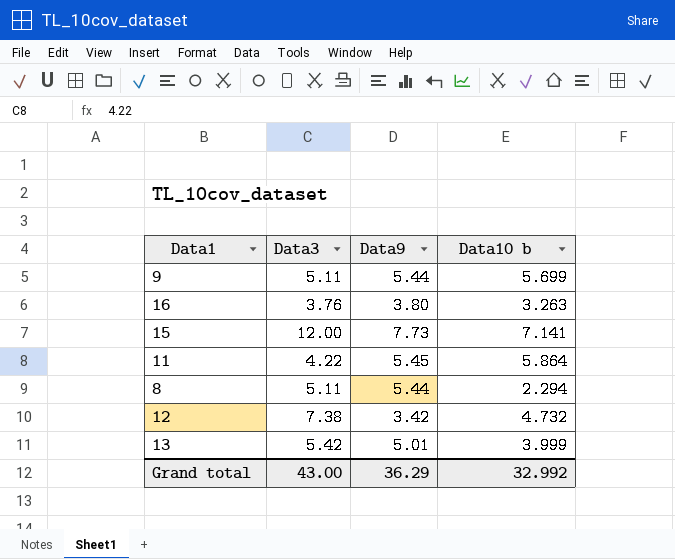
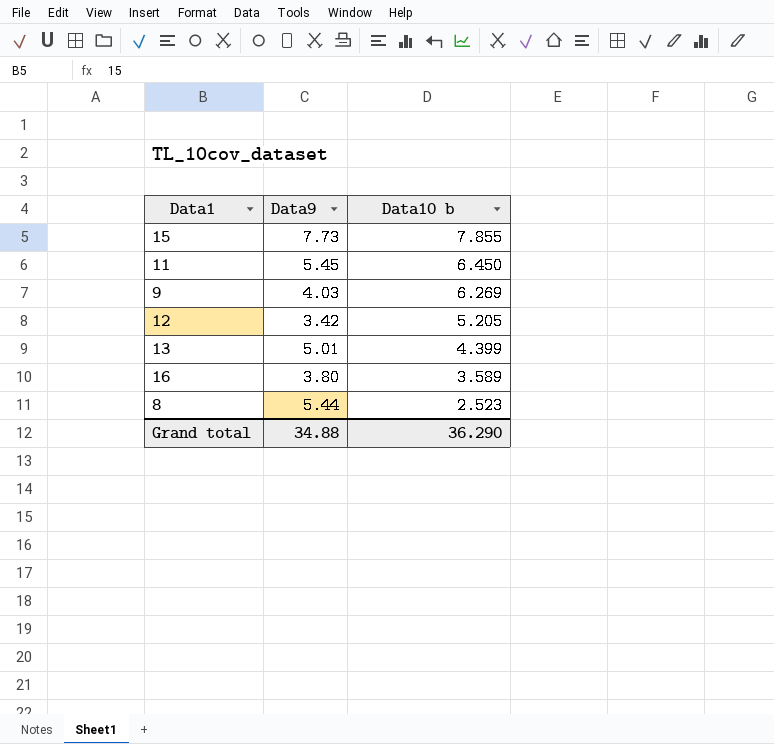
row order: none -> Data10 b descending
column Data3 | position: 2 -> none
15 | Data10 b: 7.141 -> 7.855
11 | Data10 b: 5.864 -> 6.450
9 | Data9: 5.44 -> 4.03
9 | Data10 b: 5.699 -> 6.269
12 | Data10 b: 4.732 -> 5.205
13 | Data10 b: 3.999 -> 4.399
16 | Data10 b: 3.263 -> 3.589
8 | Data10 b: 2.294 -> 2.523
Grand total | Data9: 36.29 -> 34.88
Grand total | Data10 b: 32.992 -> 36.290

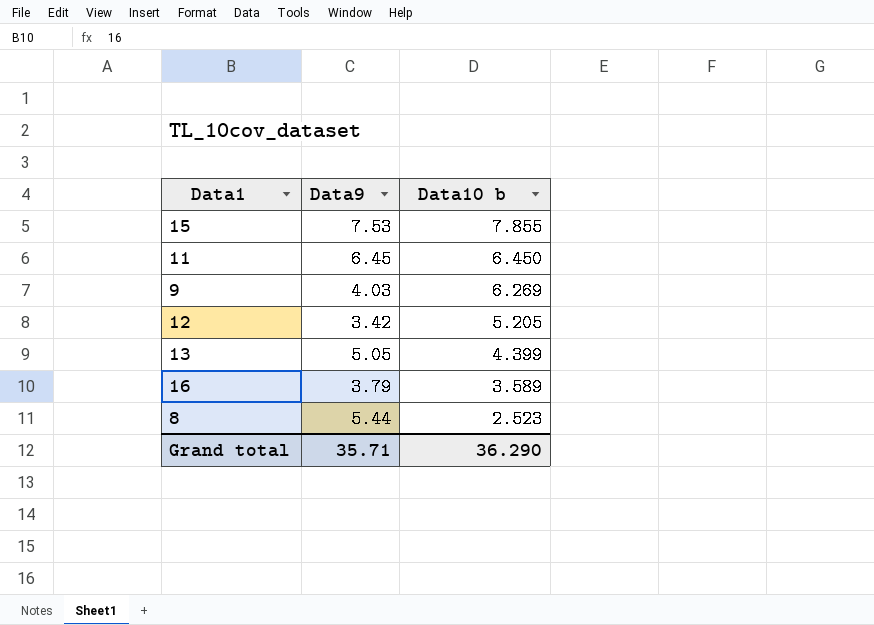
15 | Data9: 7.73 -> 7.53
11 | Data9: 5.45 -> 6.45
13 | Data9: 5.01 -> 5.05
16 | Data9: 3.80 -> 3.79
Grand total | Data9: 34.88 -> 35.71

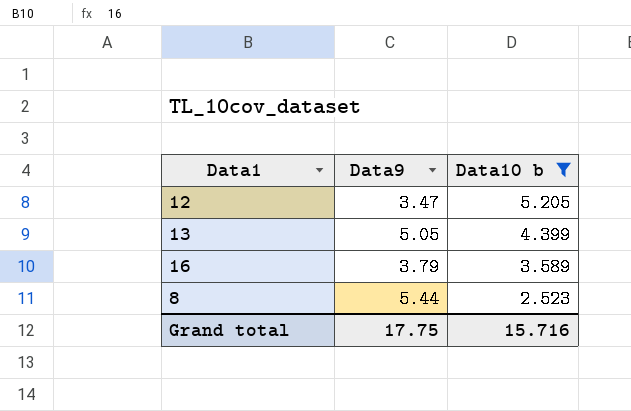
filter: none -> Data10 b <= 5.205
12 | Data9: 3.42 -> 3.47
Grand total | Data9: 35.71 -> 17.75
Grand total | Data10 b: 36.290 -> 15.716

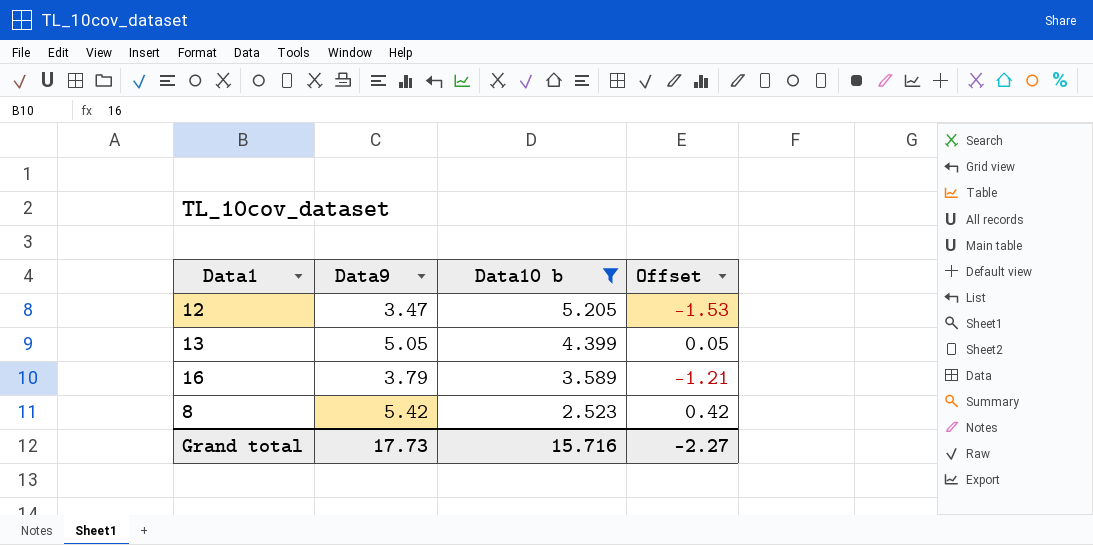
column Offset | formula: none -> [Data9] - 5
8 | Data9: 5.44 -> 5.42
Grand total | Data9: 17.75 -> 17.73

